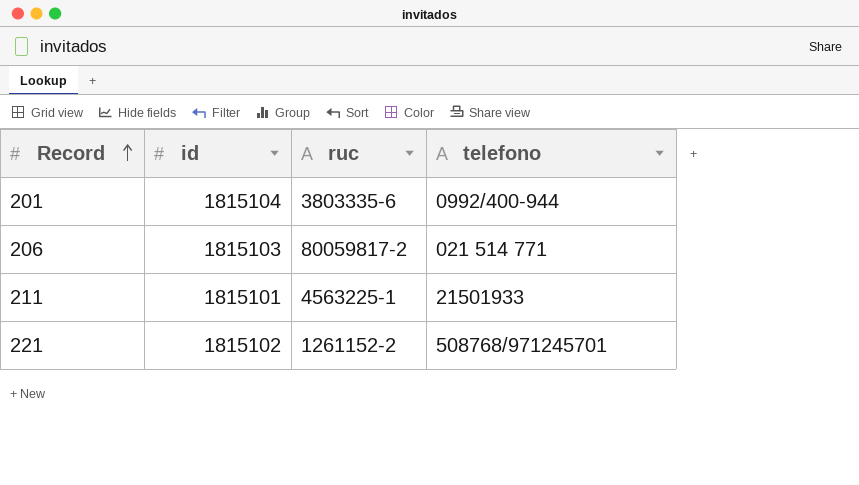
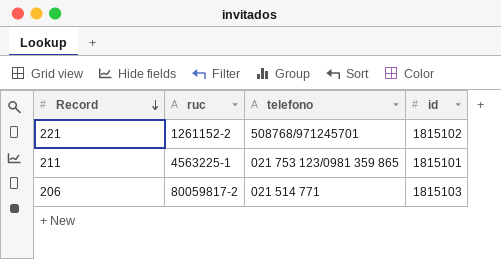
row order: Record ascending -> Record descending
column id | position: 2 -> 4
row 201: 1815104 | 3803335-6 | 0992/400-944 -> none
211 | telefono: 21501933 -> 021 753 123/0981 359 865

